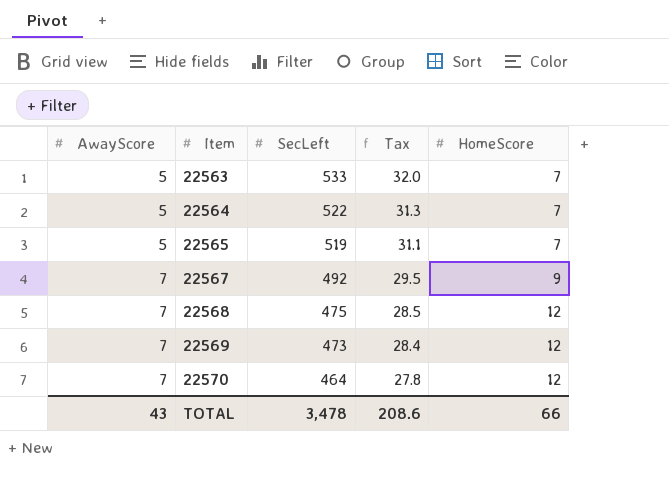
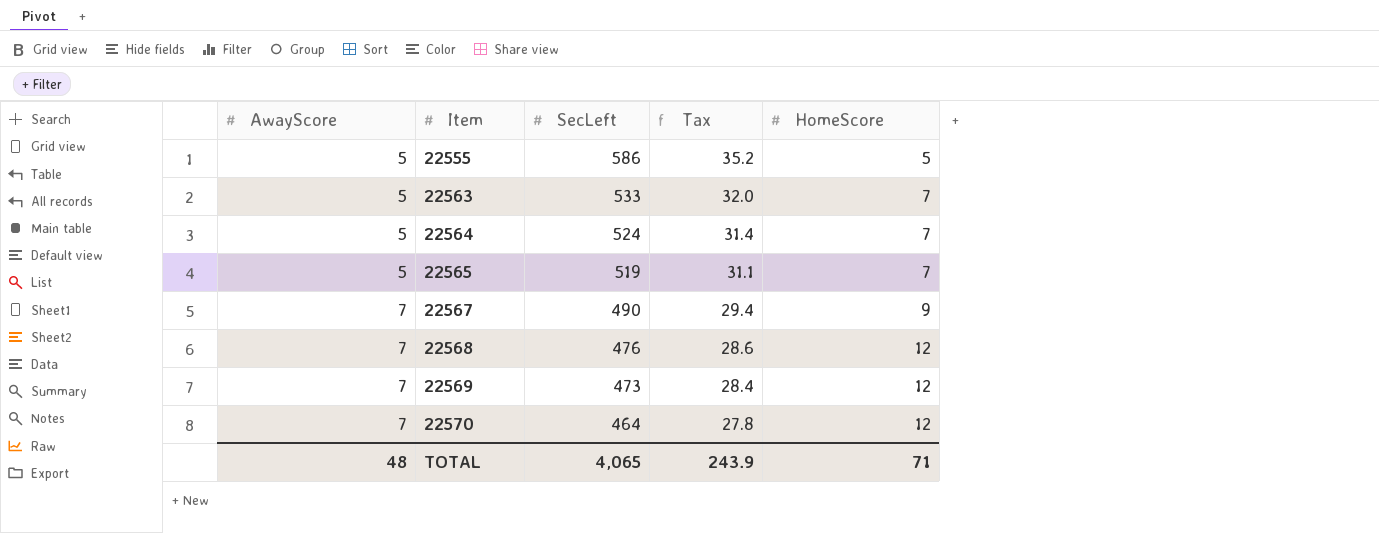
row 22555: none -> 5 | 586 | 35.2 | 5
22564 | SecLeft: 522 -> 524
22564 | Tax: 31.3 -> 31.4
22567 | SecLeft: 492 -> 490
22567 | Tax: 29.5 -> 29.4
22568 | SecLeft: 475 -> 476
22568 | Tax: 28.5 -> 28.6
TOTAL | AwayScore: 43 -> 48
TOTAL | SecLeft: 3,478 -> 4,065
TOTAL | Tax: 208.6 -> 243.9
TOTAL | HomeScore: 66 -> 71

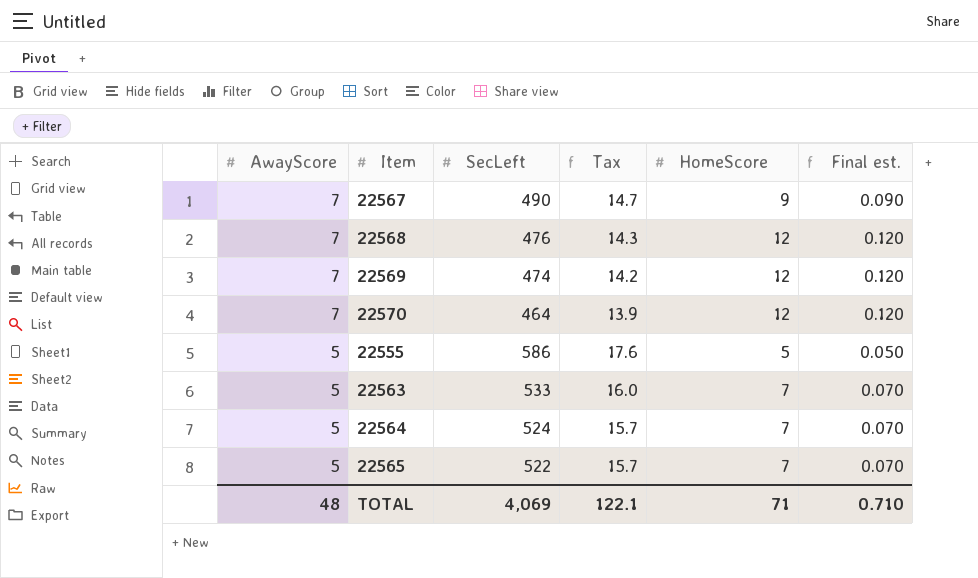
row order: AwayScore ascending -> AwayScore descending
column Tax | formula: [SecLeft] * 0.06 -> [SecLeft] * 0.03
column Final est. | formula: none -> [HomeScore] * 0.01
22569 | SecLeft: 473 -> 474
22565 | SecLeft: 519 -> 522
TOTAL | SecLeft: 4,065 -> 4,069
TOTAL | Tax: 243.9 -> 122.1

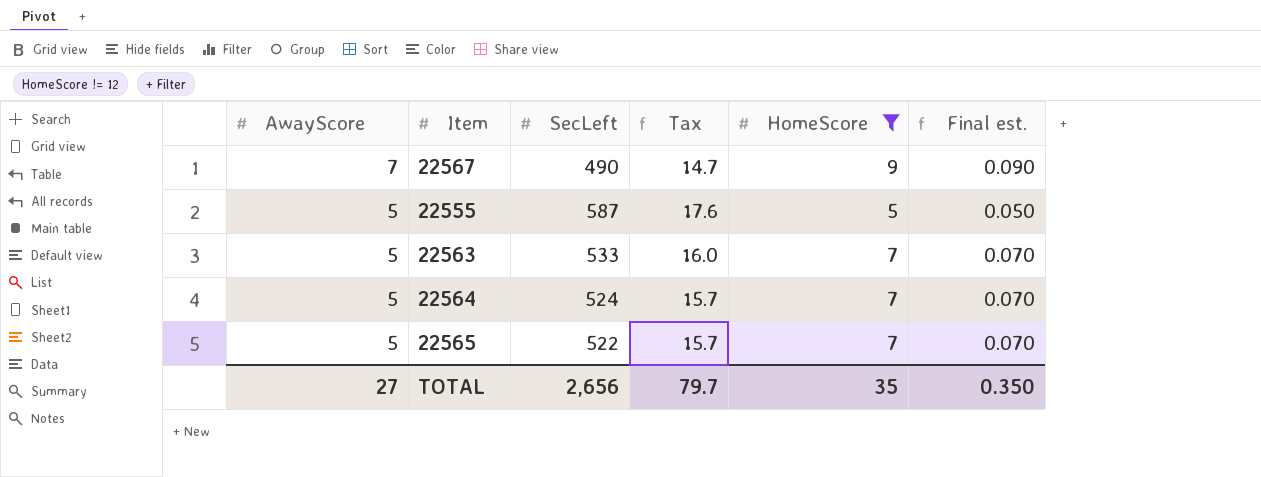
filter: none -> HomeScore != 12
22555 | SecLeft: 586 -> 587
TOTAL | AwayScore: 48 -> 27
TOTAL | SecLeft: 4,069 -> 2,656
TOTAL | Tax: 122.1 -> 79.7
TOTAL | HomeScore: 71 -> 35
TOTAL | Final est.: 0.710 -> 0.350

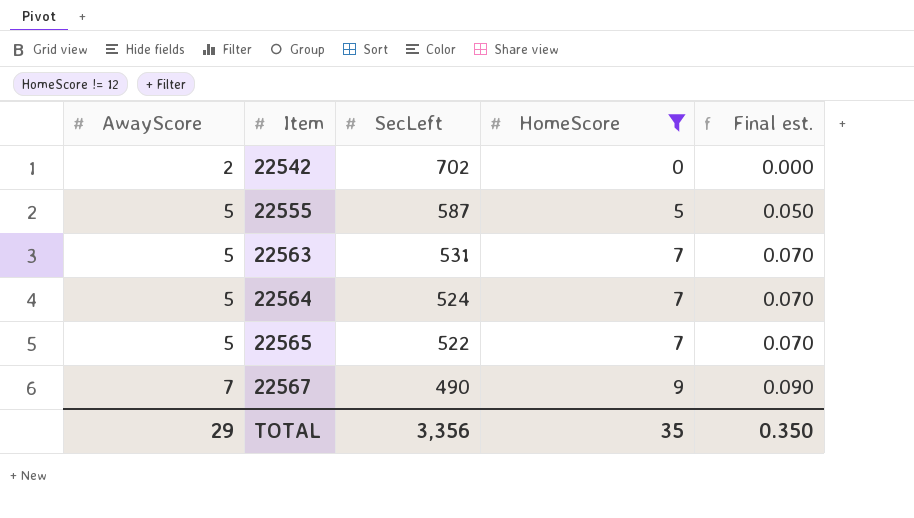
row order: AwayScore descending -> AwayScore ascending
column Tax | formula: [SecLeft] * 0.03 -> none
row 22542: none -> 2 | 702 | 0 | 0.000
22563 | SecLeft: 533 -> 531
TOTAL | AwayScore: 27 -> 29
TOTAL | SecLeft: 2,656 -> 3,356

